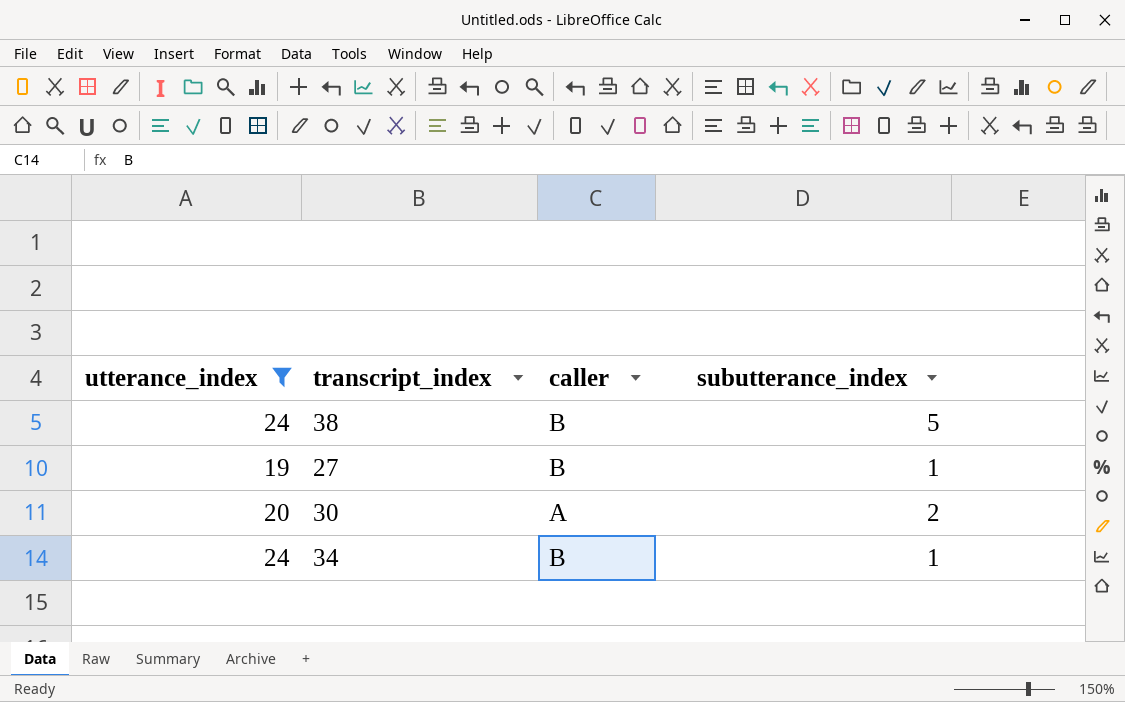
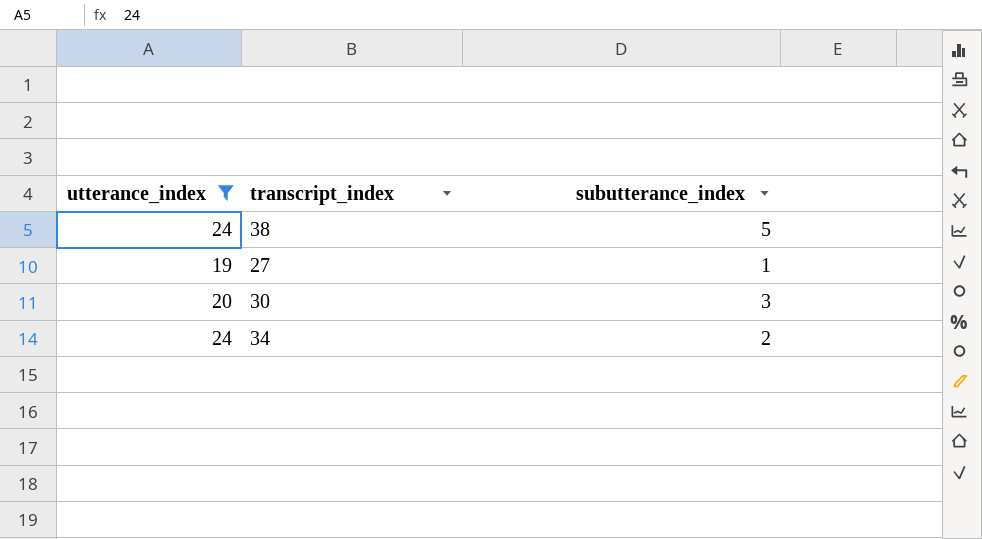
column caller | position: 3 -> none
30 | subutterance_index: 2 -> 3
34 | subutterance_index: 1 -> 2

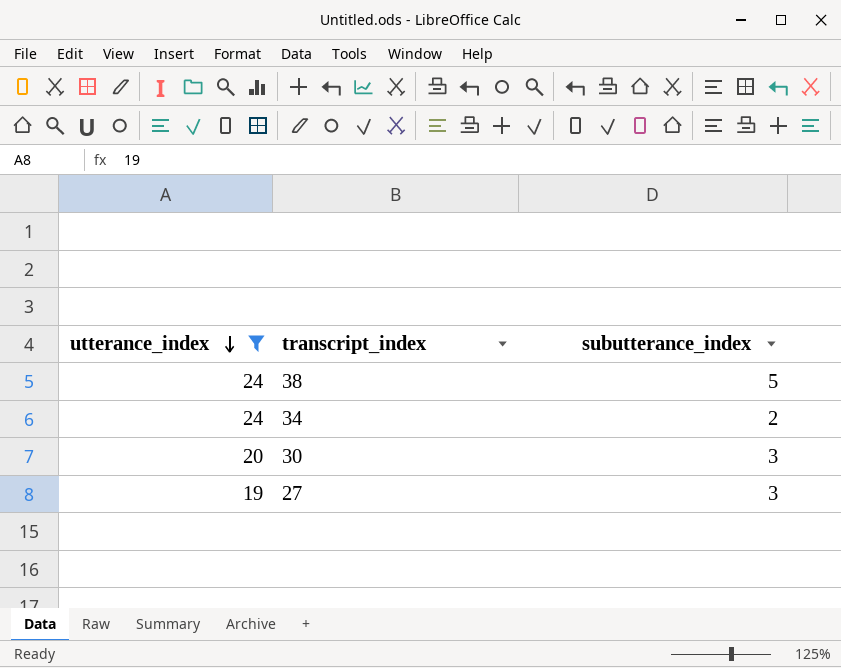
row order: none -> utterance_index descending
27 | subutterance_index: 1 -> 3

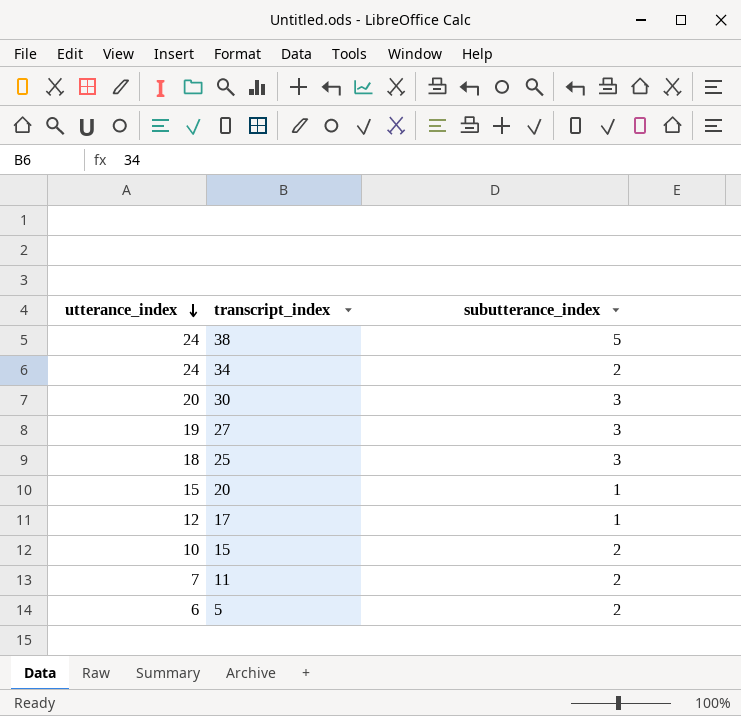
filter: utterance_index >= 19 -> none

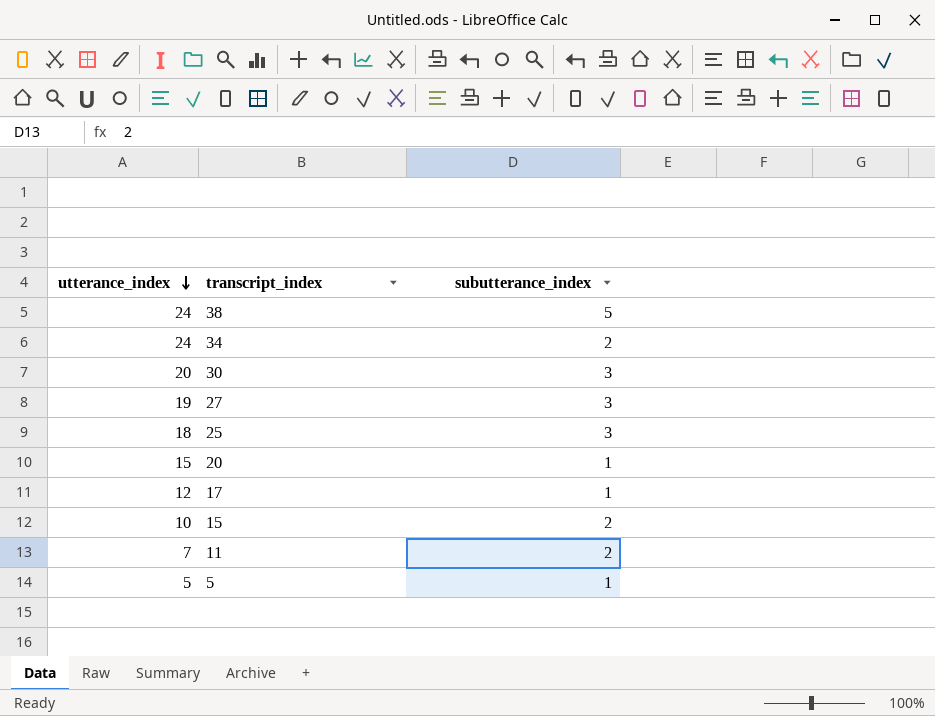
5 | utterance_index: 6 -> 5
5 | subutterance_index: 2 -> 1

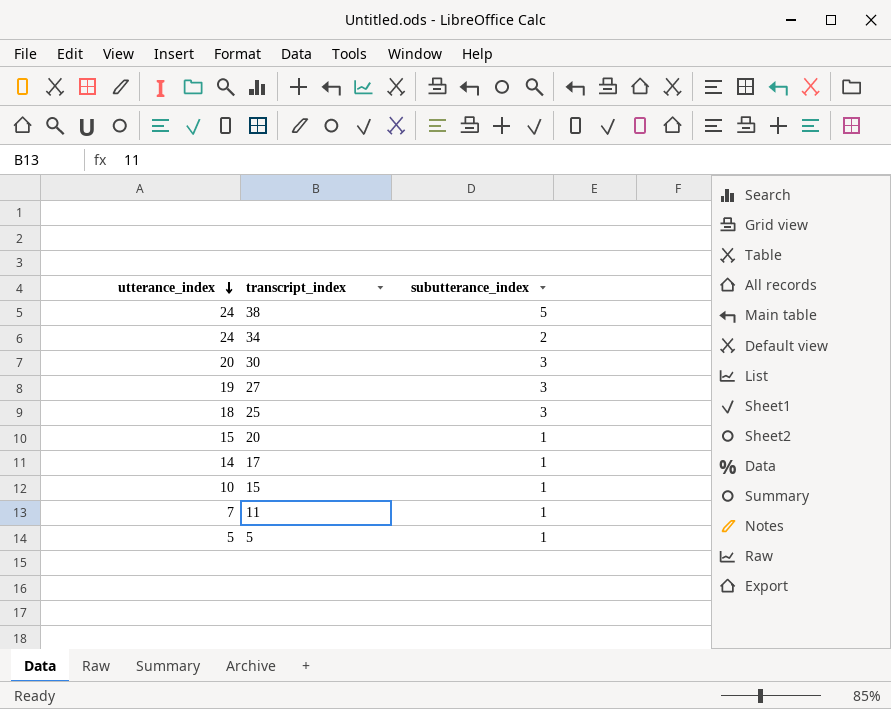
17 | utterance_index: 12 -> 14
15 | subutterance_index: 2 -> 1
11 | subutterance_index: 2 -> 1

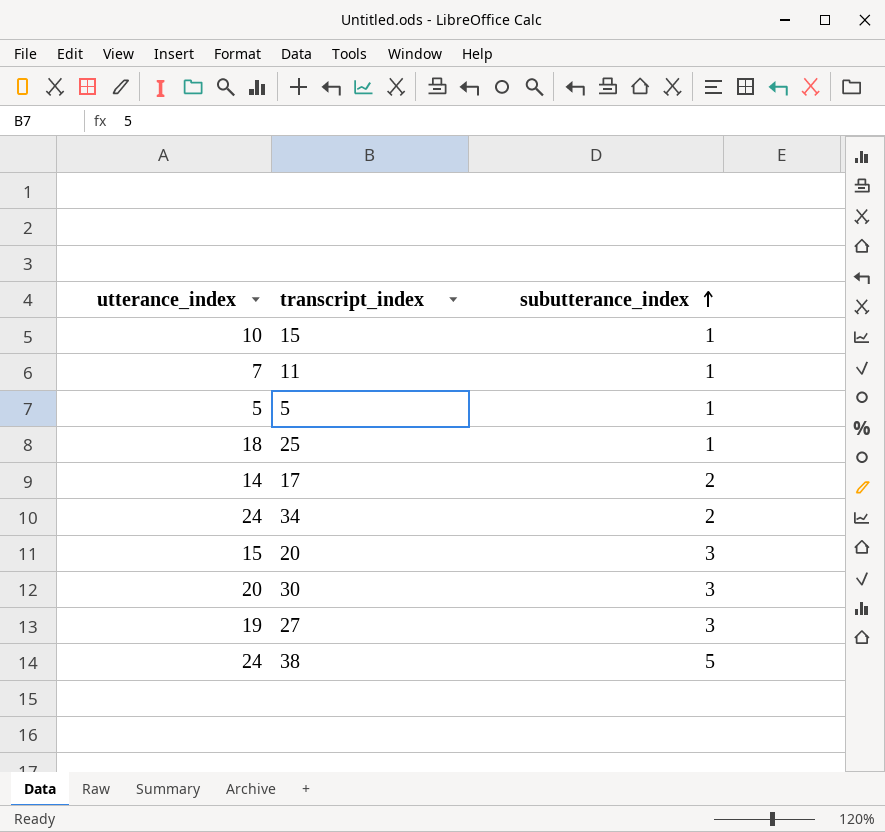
row order: utterance_index descending -> subutterance_index ascending
25 | subutterance_index: 3 -> 1
17 | subutterance_index: 1 -> 2
20 | subutterance_index: 1 -> 3

